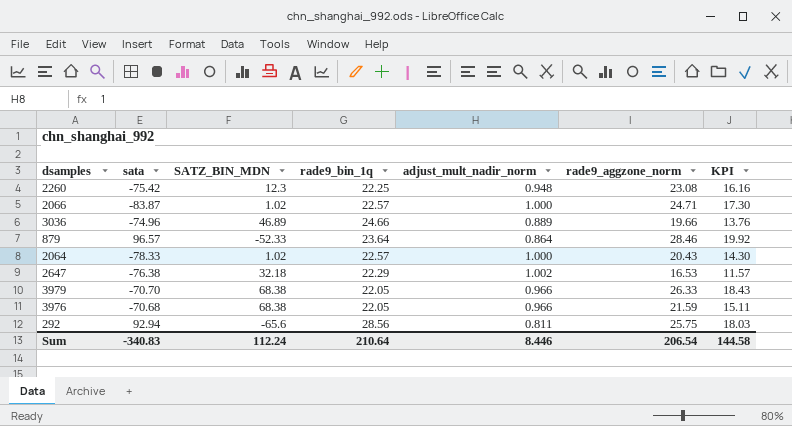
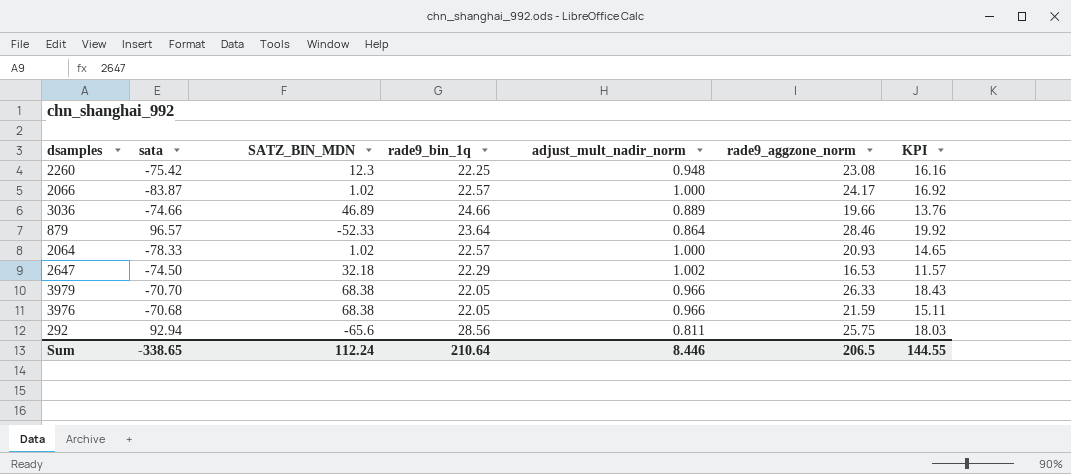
2066 | rade9_aggzone_norm: 24.71 -> 24.17
2066 | KPI: 17.30 -> 16.92
3036 | sata: -74.96 -> -74.66
2064 | rade9_aggzone_norm: 20.43 -> 20.93
2064 | KPI: 14.30 -> 14.65
2647 | sata: -76.38 -> -74.50
Sum | sata: -340.83 -> -338.65
Sum | rade9_aggzone_norm: 206.54 -> 206.5
Sum | KPI: 144.58 -> 144.55

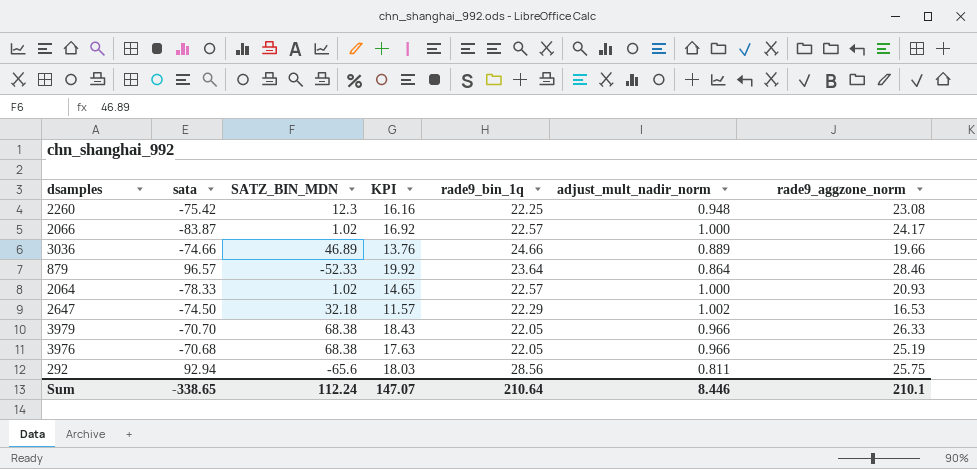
column KPI | position: 7 -> 4
3976 | KPI: 15.11 -> 17.63
3976 | rade9_aggzone_norm: 21.59 -> 25.19
Sum | KPI: 144.55 -> 147.07
Sum | rade9_aggzone_norm: 206.5 -> 210.1

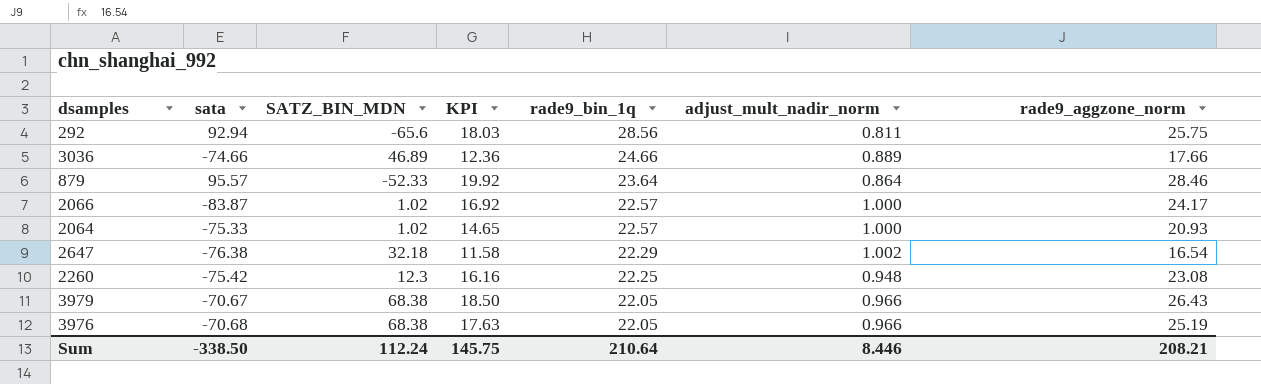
row order: none -> rade9_bin_1q descending
3036 | KPI: 13.76 -> 12.36
3036 | rade9_aggzone_norm: 19.66 -> 17.66
879 | sata: 96.57 -> 95.57
2064 | sata: -78.33 -> -75.33
2647 | sata: -74.50 -> -76.38
2647 | KPI: 11.57 -> 11.58
2647 | rade9_aggzone_norm: 16.53 -> 16.54
3979 | sata: -70.70 -> -70.67
3979 | KPI: 18.43 -> 18.50
3979 | rade9_aggzone_norm: 26.33 -> 26.43
Sum | sata: -338.65 -> -338.50
Sum | KPI: 147.07 -> 145.75
Sum | rade9_aggzone_norm: 210.1 -> 208.21

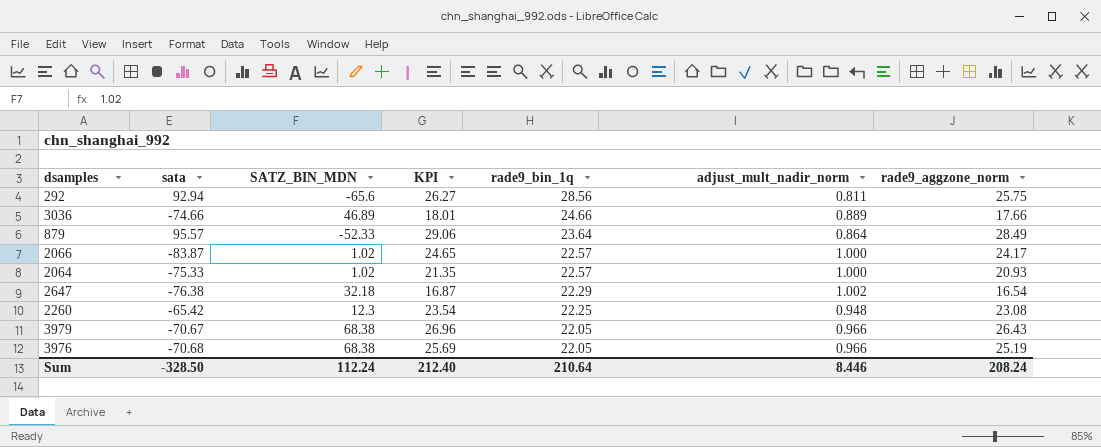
column KPI | formula: [rade9_aggzone_norm] * 0.7 -> [rade9_aggzone_norm] * 1.02
879 | rade9_aggzone_norm: 28.46 -> 28.49
2260 | sata: -75.42 -> -65.42
Sum | sata: -338.50 -> -328.50
Sum | KPI: 145.75 -> 212.40
Sum | rade9_aggzone_norm: 208.21 -> 208.24

